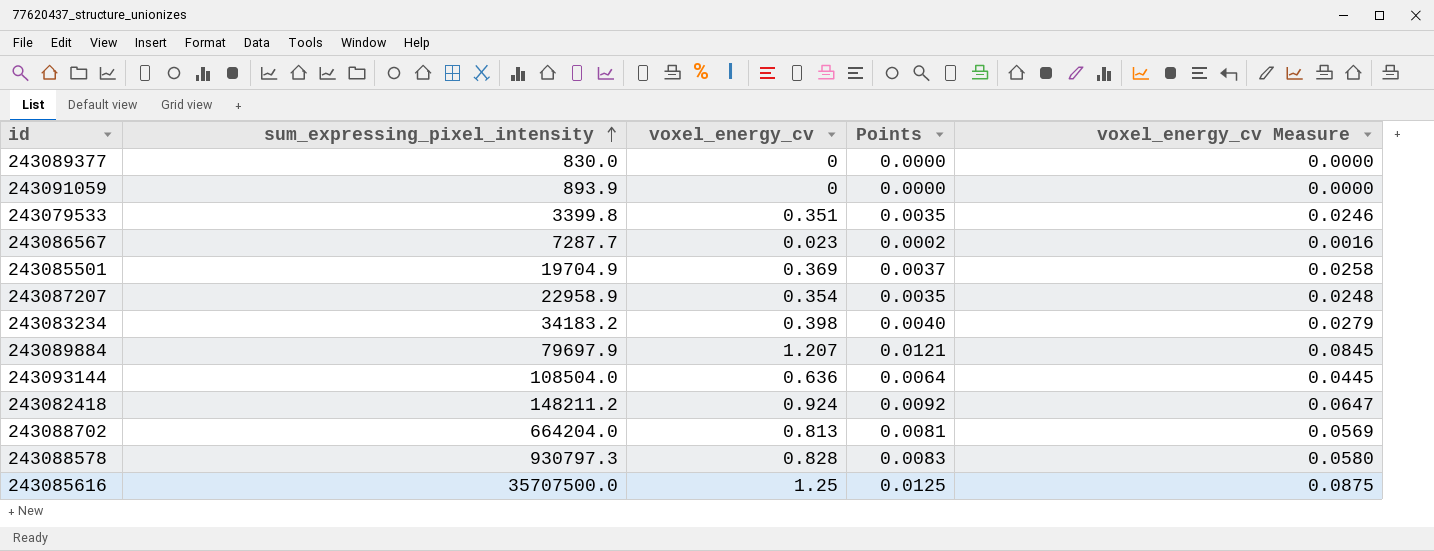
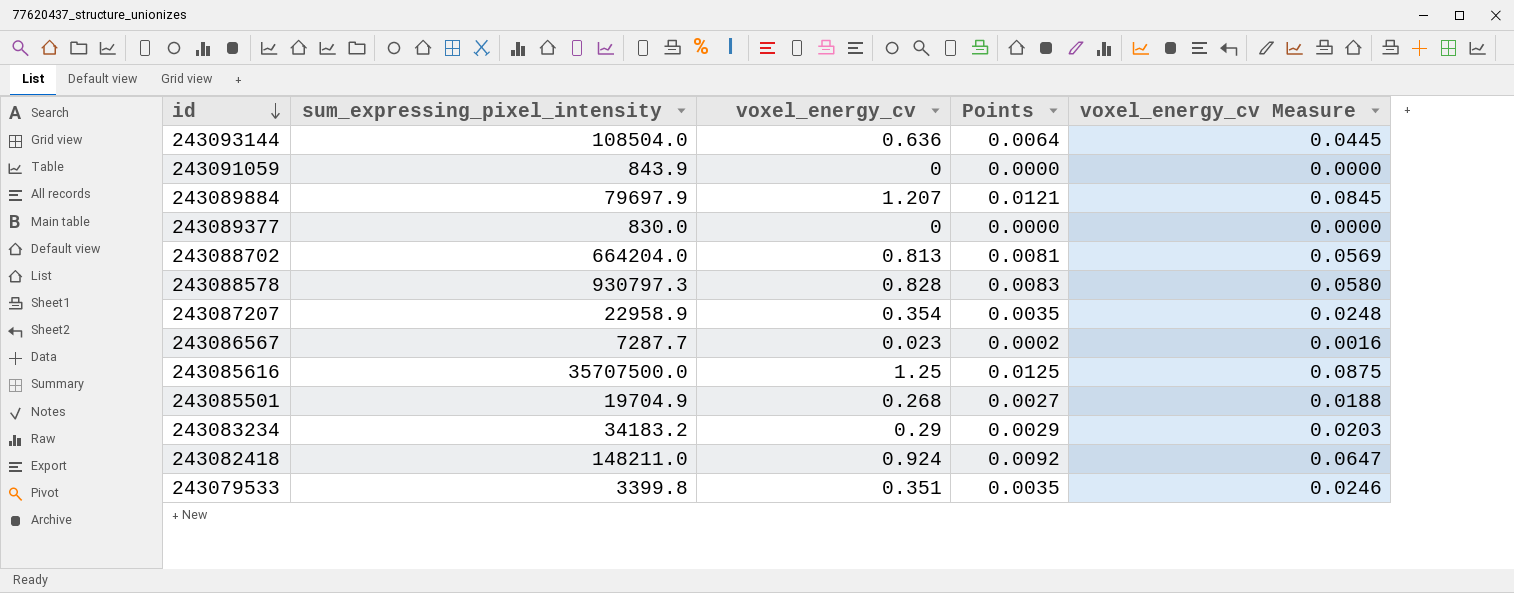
row order: sum_expressing_pixel_intensity ascending -> id descending
243091059 | sum_expressing_pixel_intensity: 893.9 -> 843.9
243085501 | voxel_energy_cv: 0.369 -> 0.268
243085501 | Points: 0.0037 -> 0.0027
243085501 | voxel_energy_cv Measure: 0.0258 -> 0.0188
243083234 | voxel_energy_cv: 0.398 -> 0.29
243083234 | Points: 0.0040 -> 0.0029
243083234 | voxel_energy_cv Measure: 0.0279 -> 0.0203
243082418 | sum_expressing_pixel_intensity: 148211.2 -> 148211.0

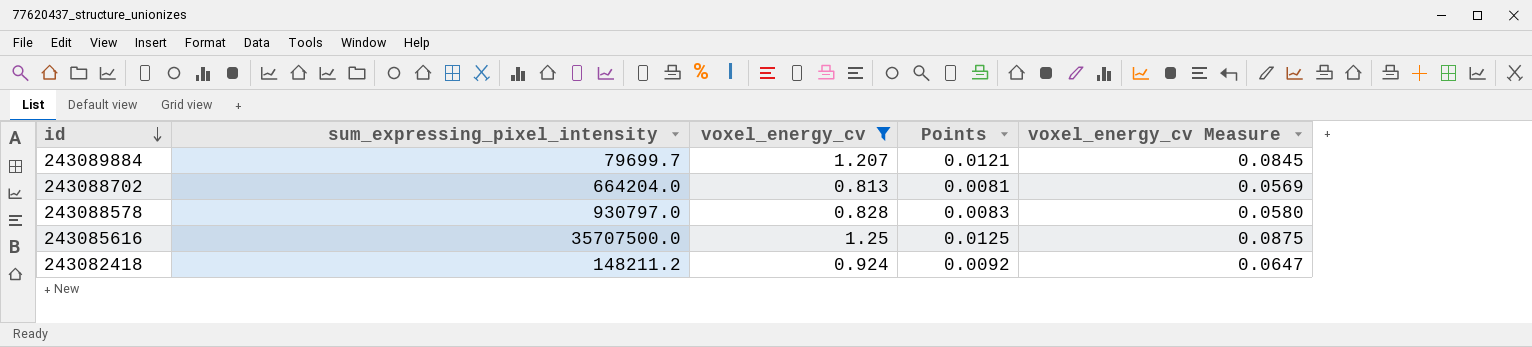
filter: none -> voxel_energy_cv >= 0.813
243089884 | sum_expressing_pixel_intensity: 79697.9 -> 79699.7
243088578 | sum_expressing_pixel_intensity: 930797.3 -> 930797.0
243082418 | sum_expressing_pixel_intensity: 148211.0 -> 148211.2

